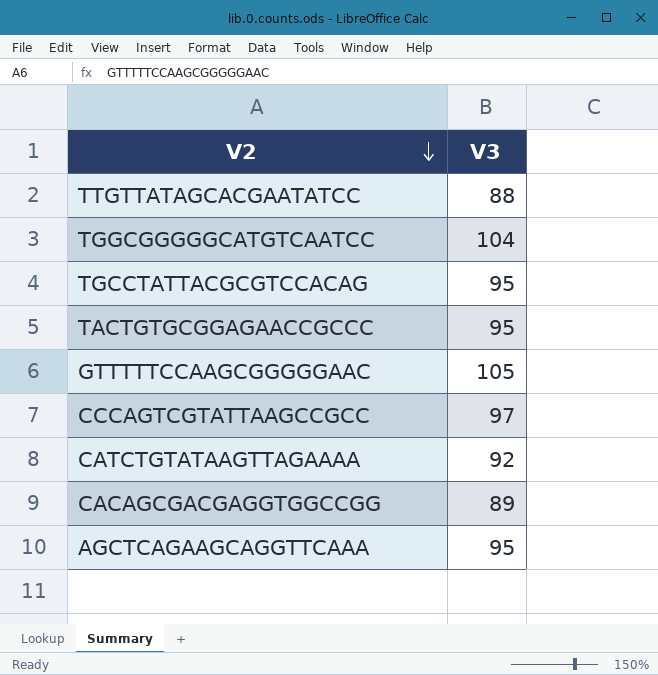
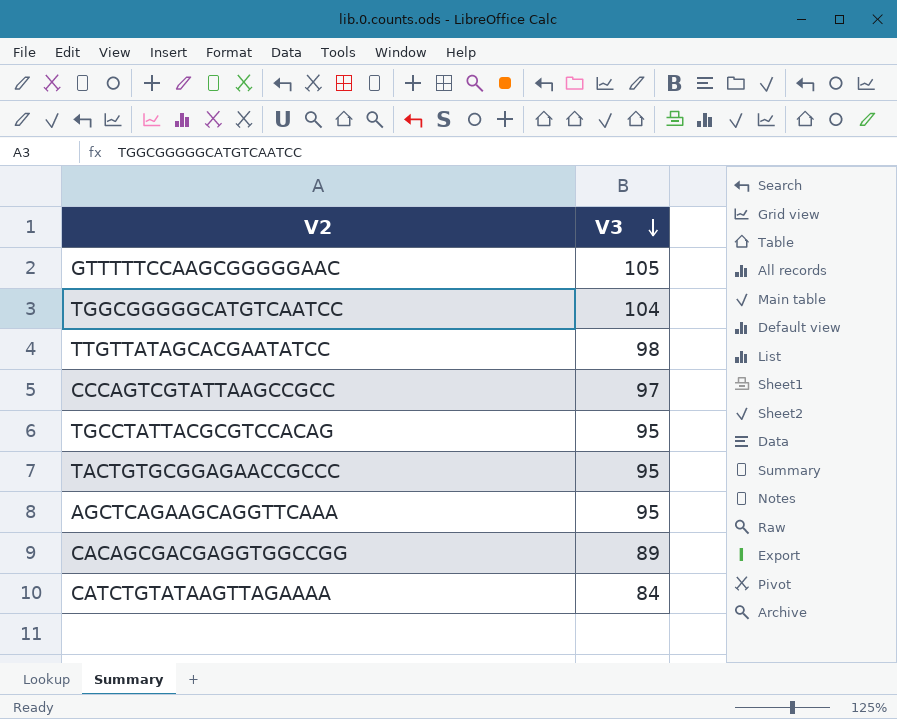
row order: V2 descending -> V3 descending
TTGTTATAGCACGAATATCC | V3: 88 -> 98
CATCTGTATAAGTTAGAAAA | V3: 92 -> 84

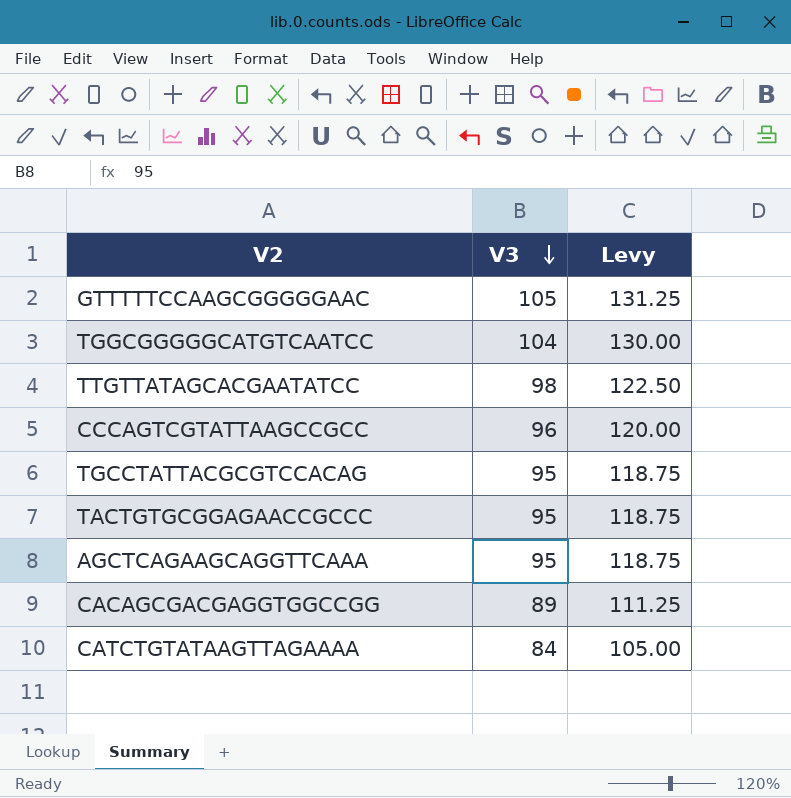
column Levy | formula: none -> [V3] * 1.25
CCCAGTCGTATTAAGCCGCC | V3: 97 -> 96

